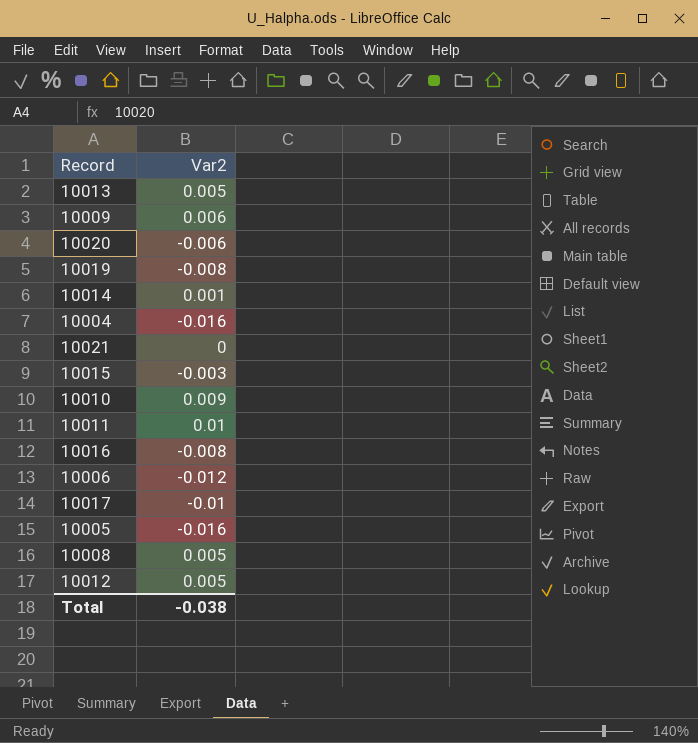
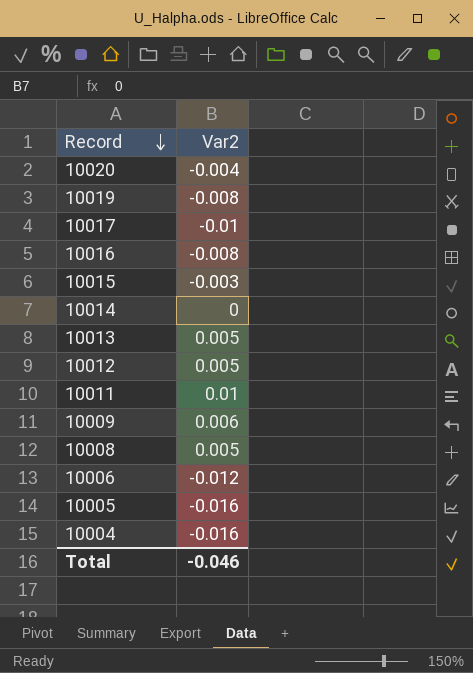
row order: none -> Record descending
row 10021: 0 -> none
row 10010: 0.009 -> none
10020 | Var2: -0.006 -> -0.004
10014 | Var2: 0.001 -> 0
Total | Var2: -0.038 -> -0.046

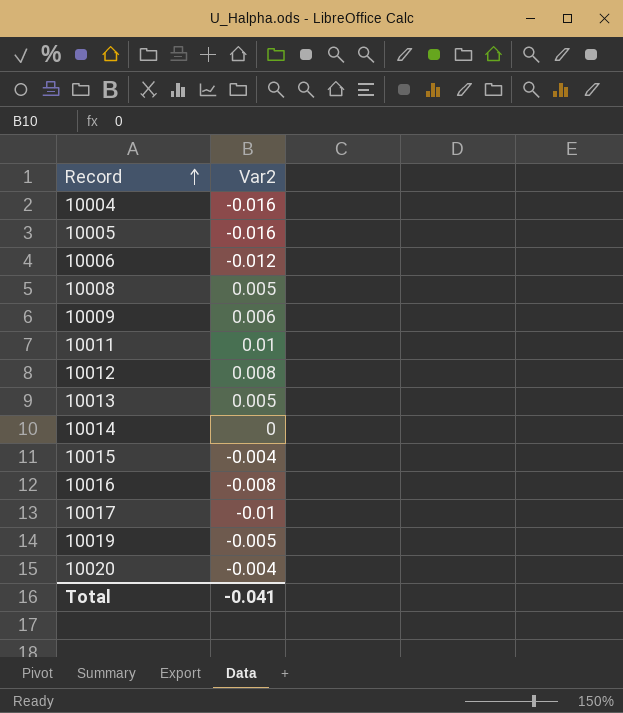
row order: Record descending -> Record ascending
10012 | Var2: 0.005 -> 0.008
10015 | Var2: -0.003 -> -0.004
10019 | Var2: -0.008 -> -0.005
Total | Var2: -0.046 -> -0.041

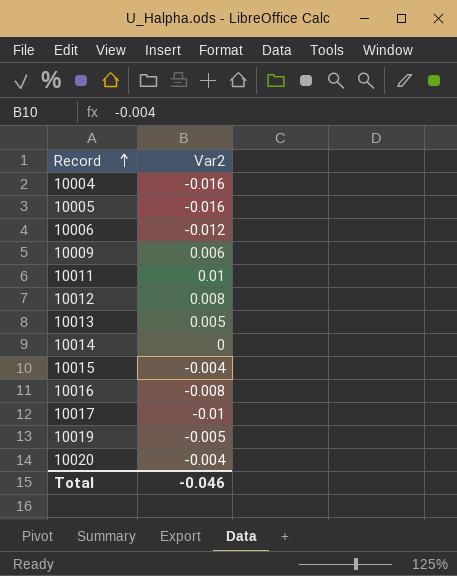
row 10008: 0.005 -> none
Total | Var2: -0.041 -> -0.046

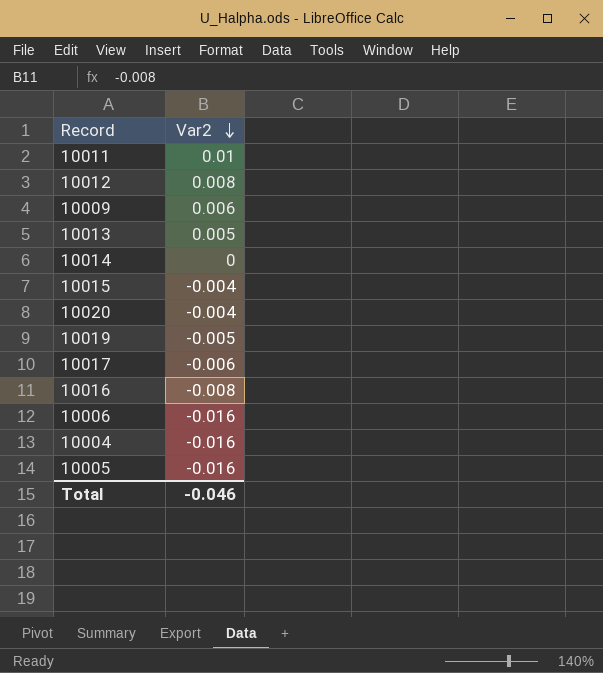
row order: Record ascending -> Var2 descending
10017 | Var2: -0.01 -> -0.006
10006 | Var2: -0.012 -> -0.016

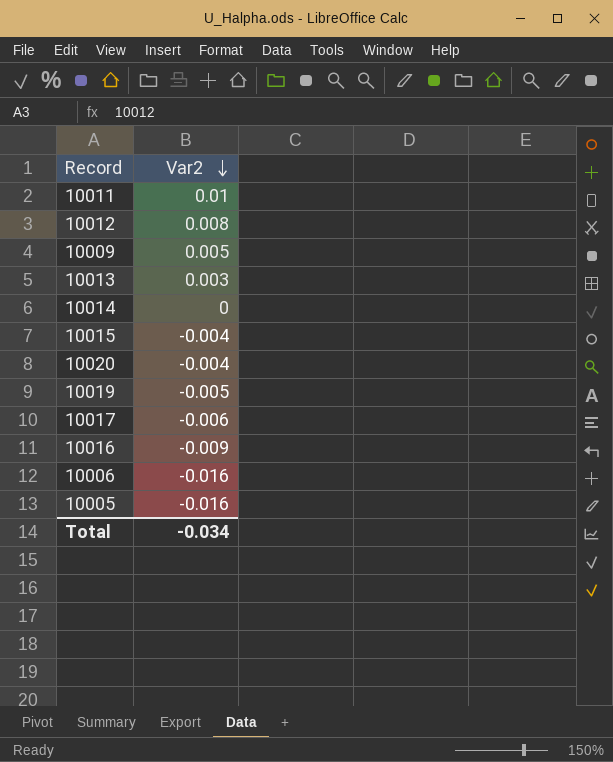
row 10004: -0.016 -> none
10009 | Var2: 0.006 -> 0.005
10013 | Var2: 0.005 -> 0.003
10016 | Var2: -0.008 -> -0.009
Total | Var2: -0.046 -> -0.034

